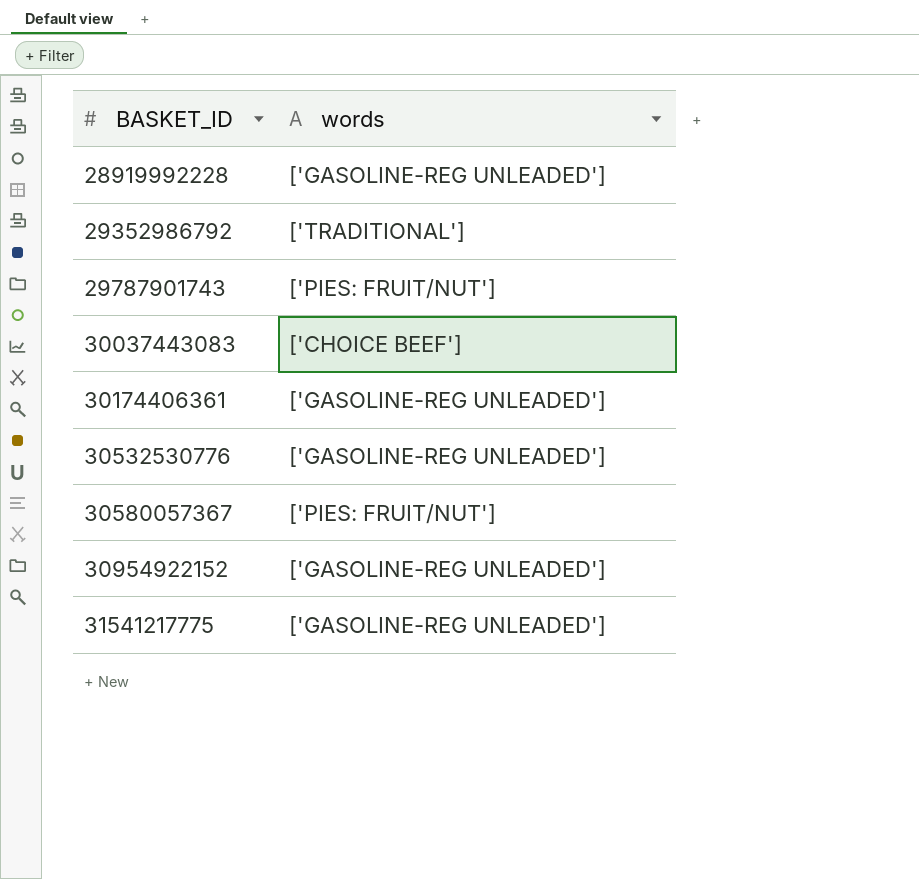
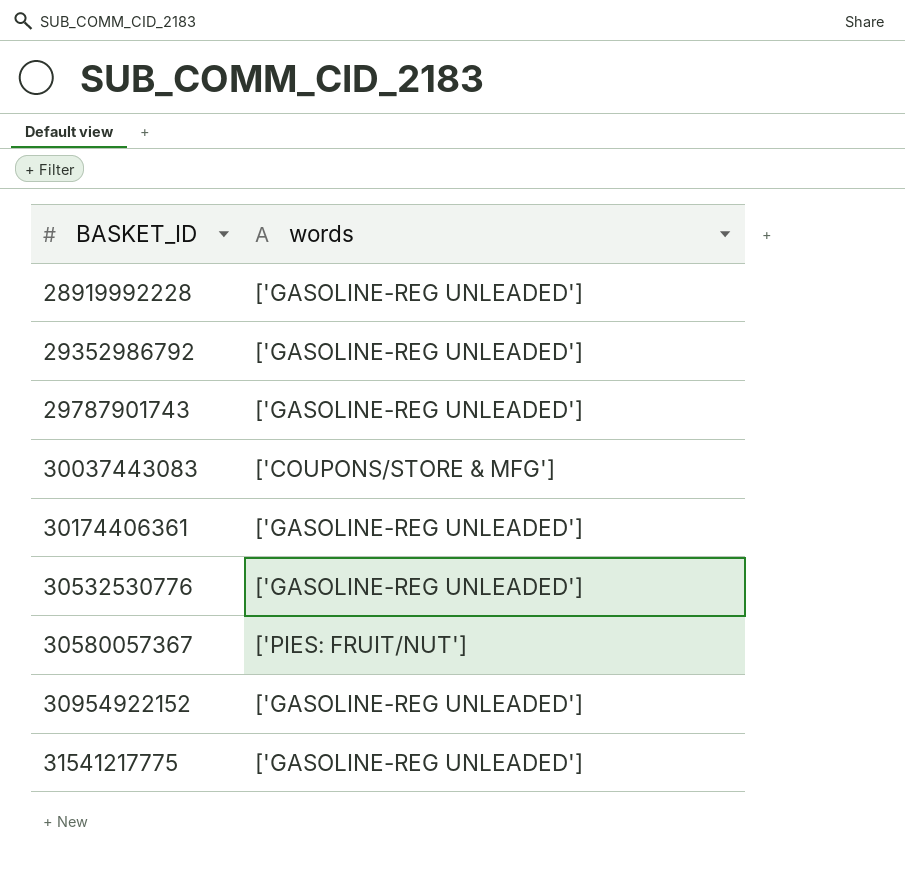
29352986792 | words: ['TRADITIONAL'] -> ['GASOLINE-REG UNLEADED']
29787901743 | words: ['PIES: FRUIT/NUT'] -> ['GASOLINE-REG UNLEADED']
30037443083 | words: ['CHOICE BEEF'] -> ['COUPONS/STORE & MFG']

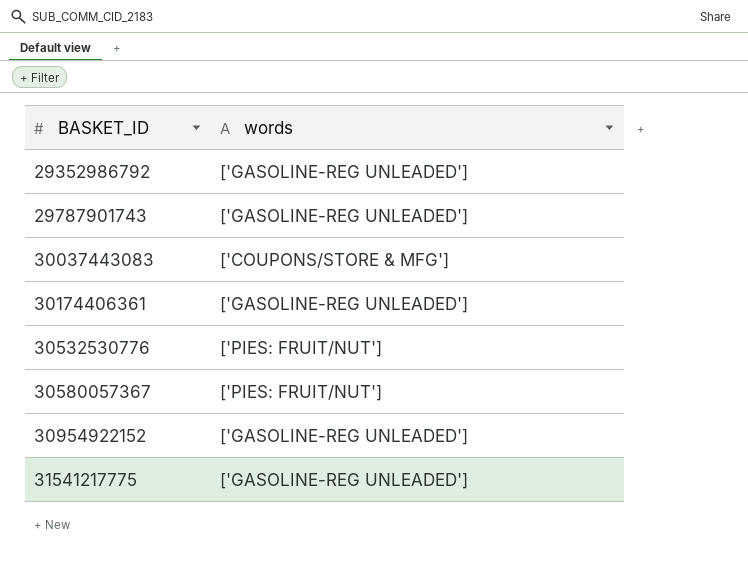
row 28919992228: ['GASOLINE-REG UNLEADED'] -> none
30532530776 | words: ['GASOLINE-REG UNLEADED'] -> ['PIES: FRUIT/NUT']

